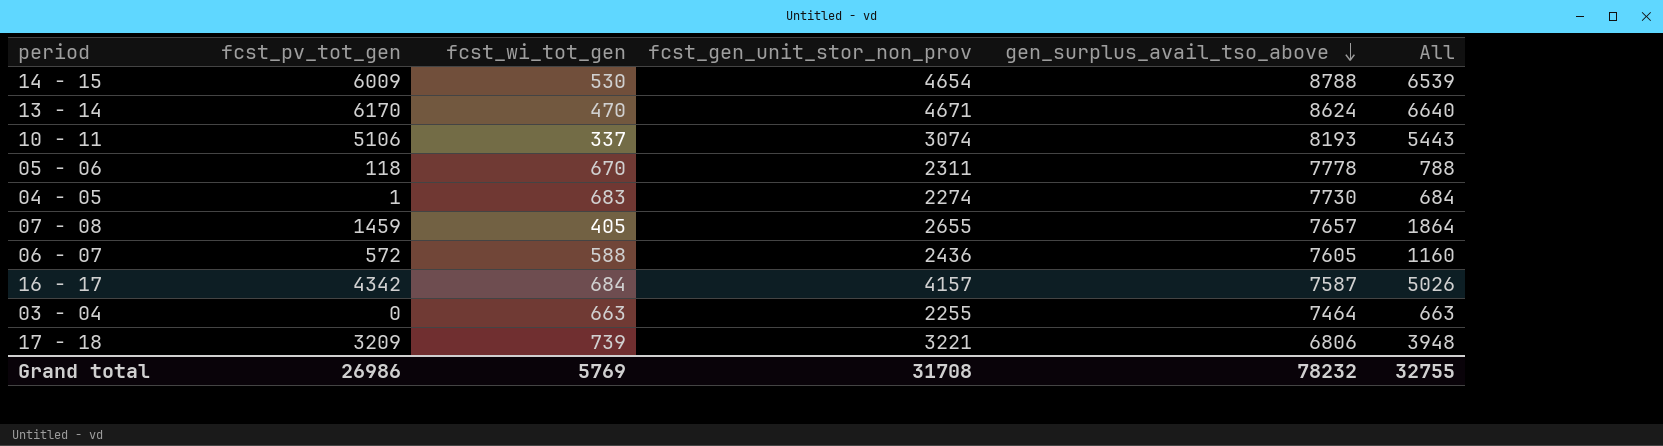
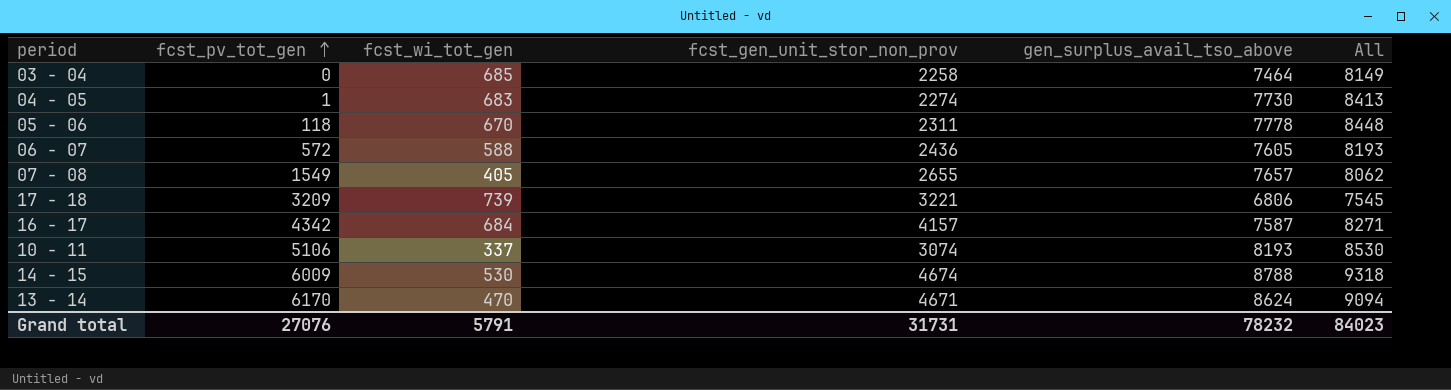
row order: gen_surplus_avail_tso_above descending -> fcst_pv_tot_gen ascending
column All | formula: [fcst_pv_tot_gen] + [fcst_wi_tot_gen] -> [fcst_wi_tot_gen] + [gen_surplus_avail_tso_above]
03 - 04 | fcst_wi_tot_gen: 663 -> 685
03 - 04 | fcst_gen_unit_stor_non_prov: 2255 -> 2258
07 - 08 | fcst_pv_tot_gen: 1459 -> 1549
14 - 15 | fcst_gen_unit_stor_non_prov: 4654 -> 4674
Grand total | fcst_pv_tot_gen: 26986 -> 27076
Grand total | fcst_wi_tot_gen: 5769 -> 5791
Grand total | fcst_gen_unit_stor_non_prov: 31708 -> 31731
Grand total | All: 32755 -> 84023

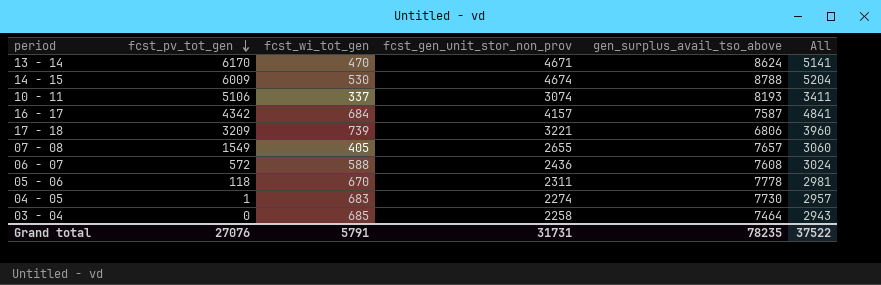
row order: fcst_pv_tot_gen ascending -> fcst_pv_tot_gen descending
column All | formula: [fcst_wi_tot_gen] + [gen_surplus_avail_tso_above] -> [fcst_wi_tot_gen] + [fcst_gen_unit_stor_non_prov]
06 - 07 | gen_surplus_avail_tso_above: 7605 -> 7608
Grand total | gen_surplus_avail_tso_above: 78232 -> 78235
Grand total | All: 84023 -> 37522

